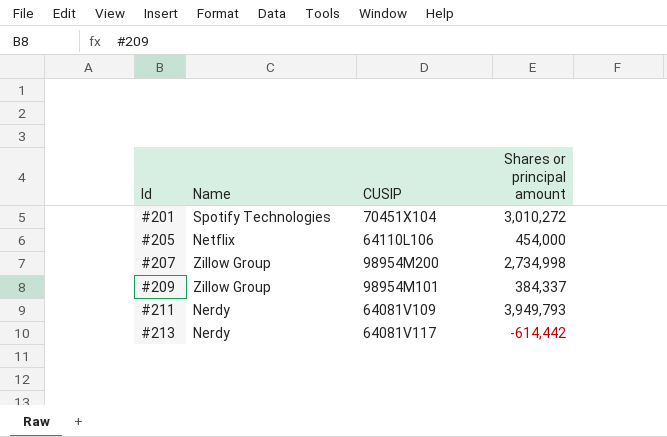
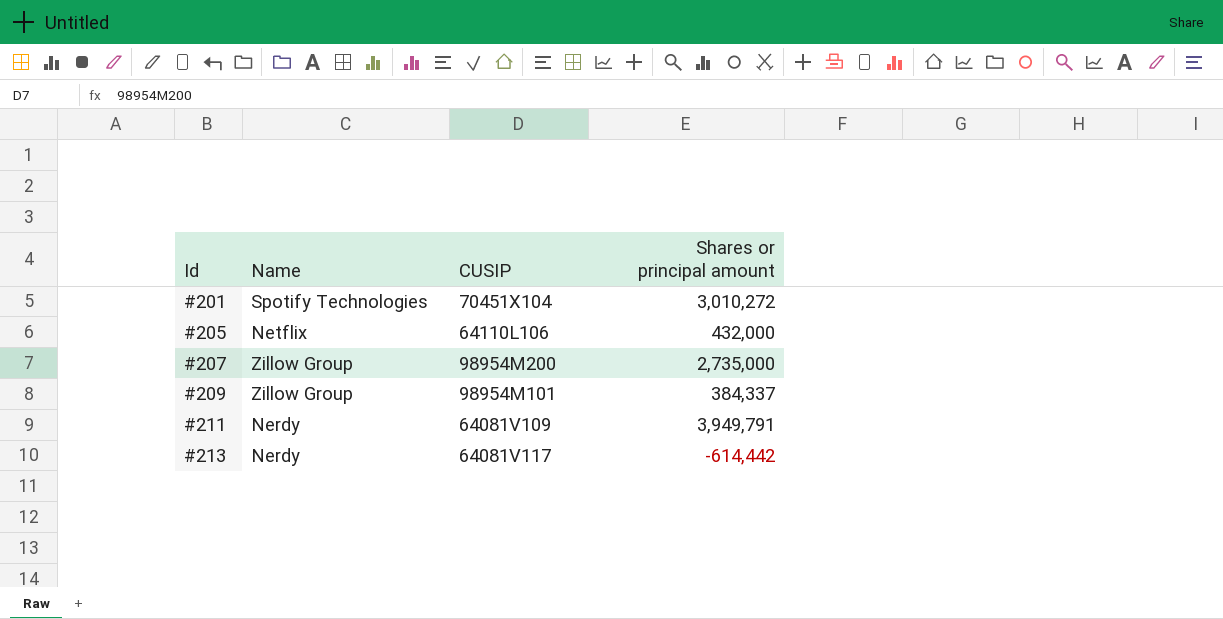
#205 | Shares or principal amount: 454,000 -> 432,000
#207 | Shares or principal amount: 2,734,998 -> 2,735,000
#211 | Shares or principal amount: 3,949,793 -> 3,949,791

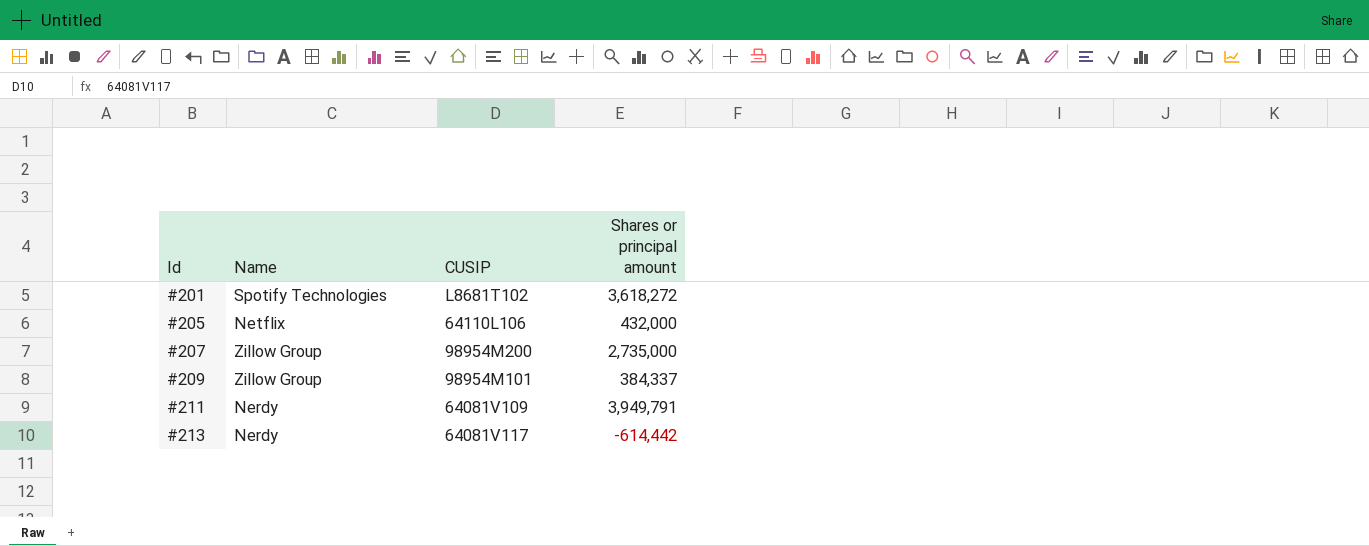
#201 | CUSIP: 70451X104 -> L8681T102
#201 | Shares or principal amount: 3,010,272 -> 3,618,272

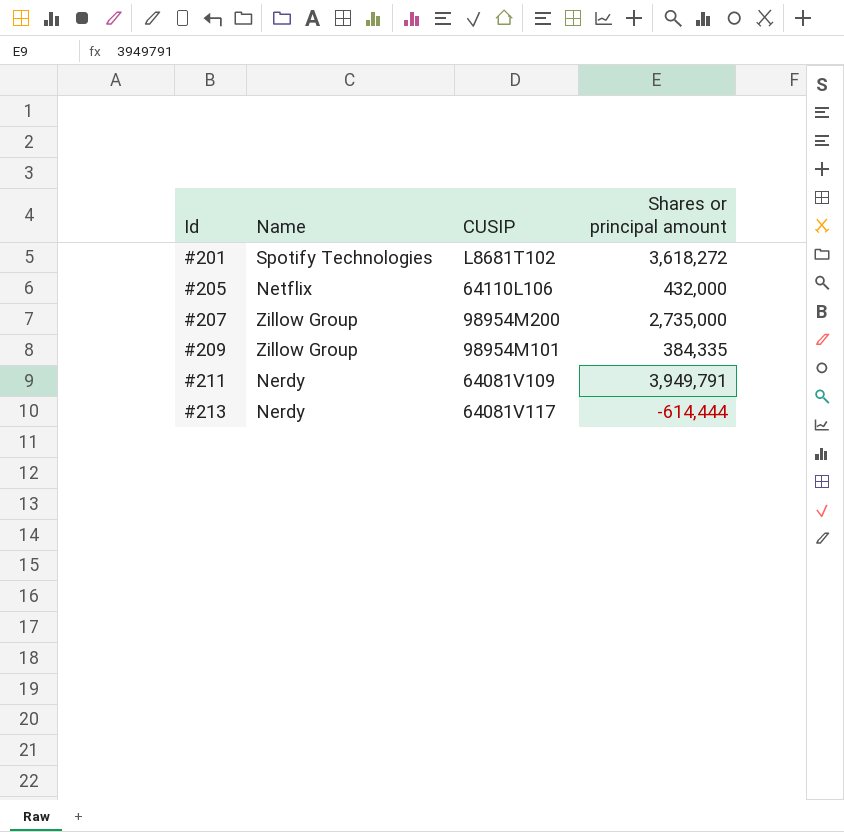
#209 | Shares or principal amount: 384,337 -> 384,335
#213 | Shares or principal amount: -614,442 -> -614,444

